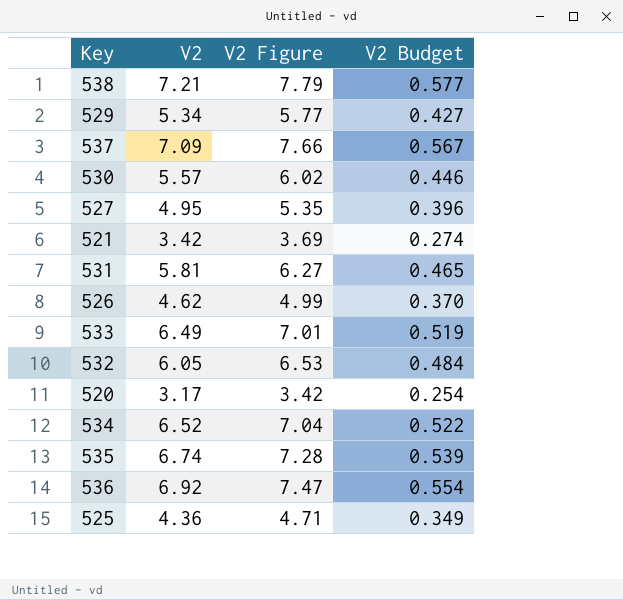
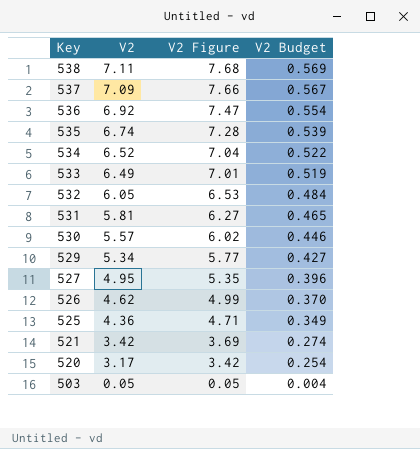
row order: none -> Key descending
538 | V2: 7.21 -> 7.11
538 | V2 Figure: 7.79 -> 7.68
538 | V2 Budget: 0.577 -> 0.569
row 503: none -> 0.05 | 0.05 | 0.004

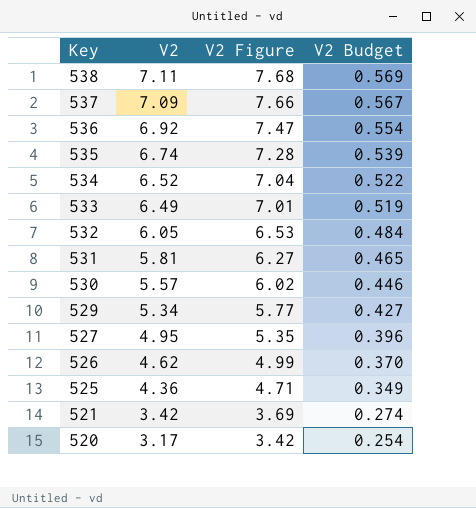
row 503: 0.05 | 0.05 | 0.004 -> none

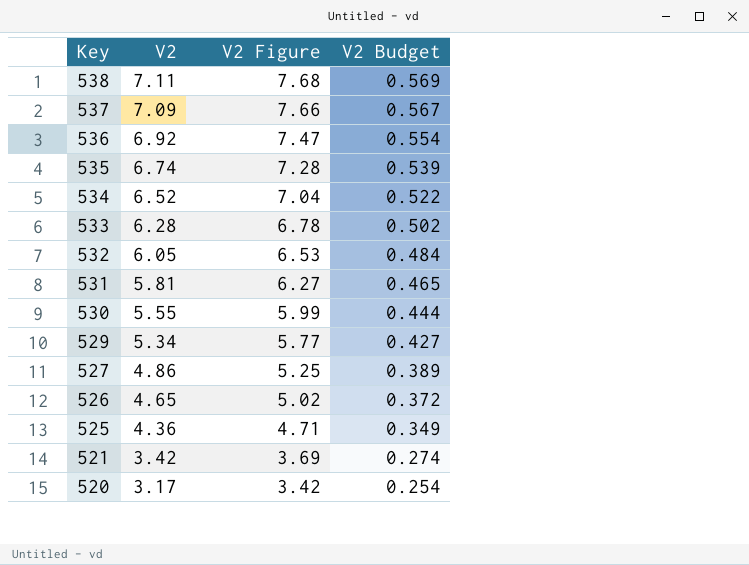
533 | V2: 6.49 -> 6.28
533 | V2 Figure: 7.01 -> 6.78
533 | V2 Budget: 0.519 -> 0.502
530 | V2: 5.57 -> 5.55
530 | V2 Figure: 6.02 -> 5.99
530 | V2 Budget: 0.446 -> 0.444
527 | V2: 4.95 -> 4.86
527 | V2 Figure: 5.35 -> 5.25
527 | V2 Budget: 0.396 -> 0.389
526 | V2: 4.62 -> 4.65
526 | V2 Figure: 4.99 -> 5.02
526 | V2 Budget: 0.370 -> 0.372

